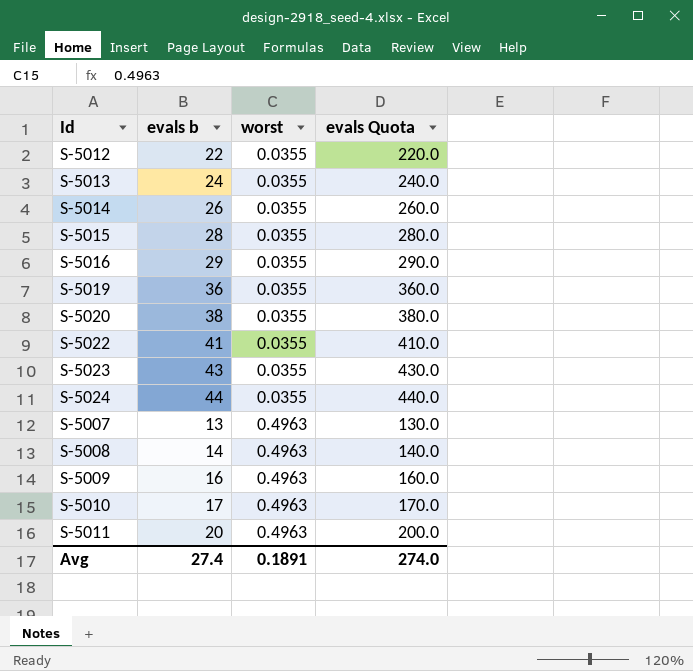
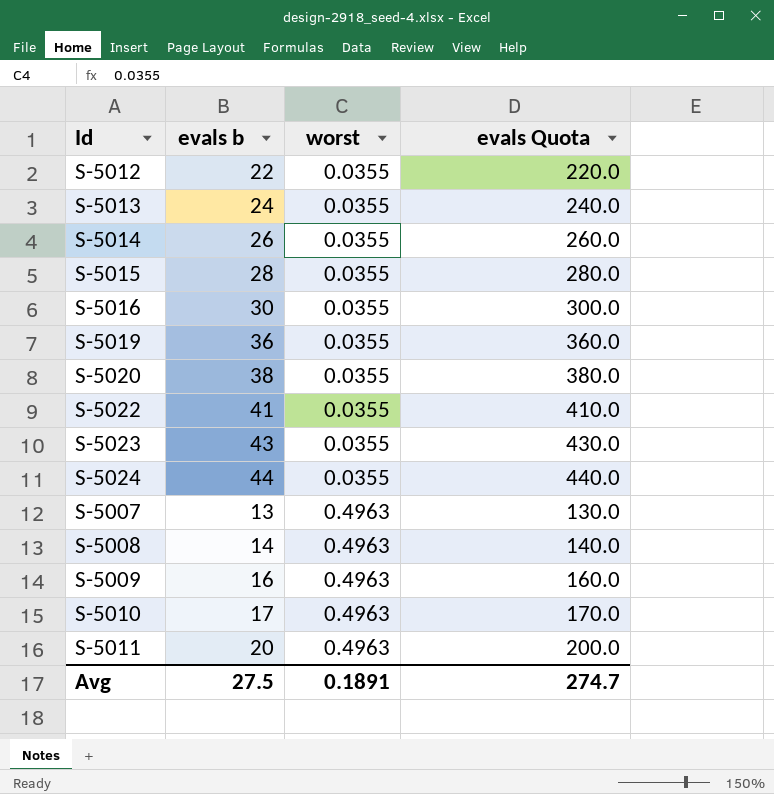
S-5016 | evals b: 29 -> 30
S-5016 | evals Quota: 290.0 -> 300.0
Avg | evals b: 27.4 -> 27.5
Avg | evals Quota: 274.0 -> 274.7

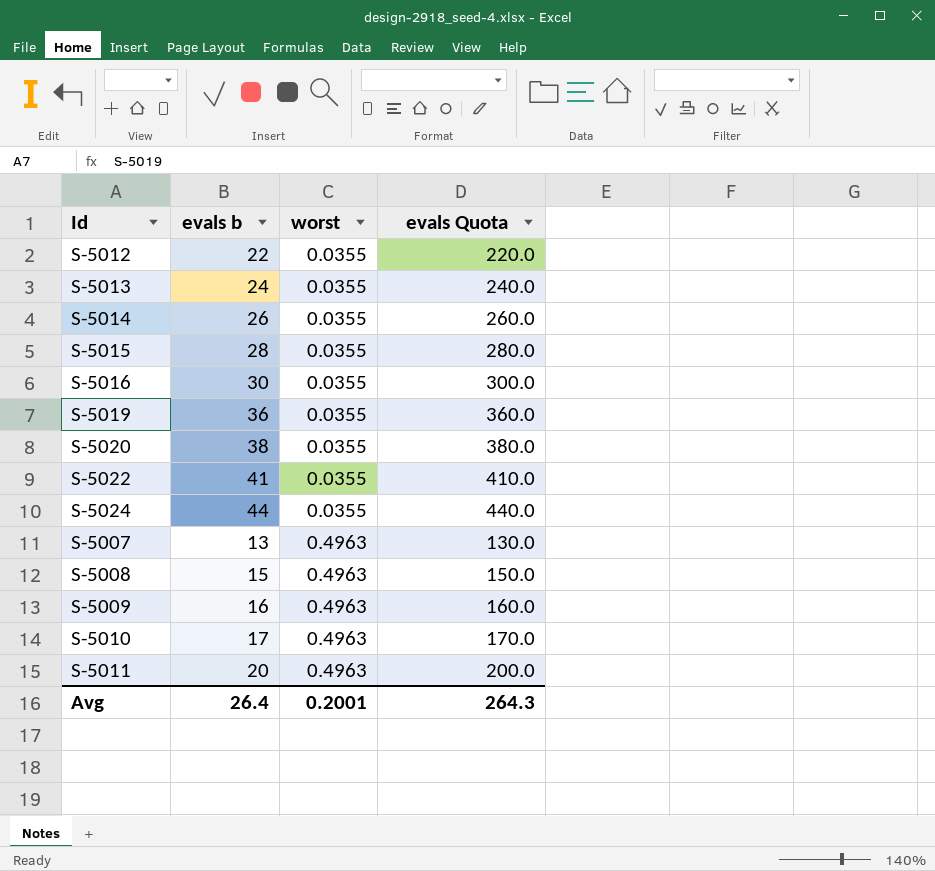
row S-5023: 43 | 0.0355 | 430.0 -> none
S-5008 | evals b: 14 -> 15
S-5008 | evals Quota: 140.0 -> 150.0
Avg | evals b: 27.5 -> 26.4
Avg | worst: 0.1891 -> 0.2001
Avg | evals Quota: 274.7 -> 264.3

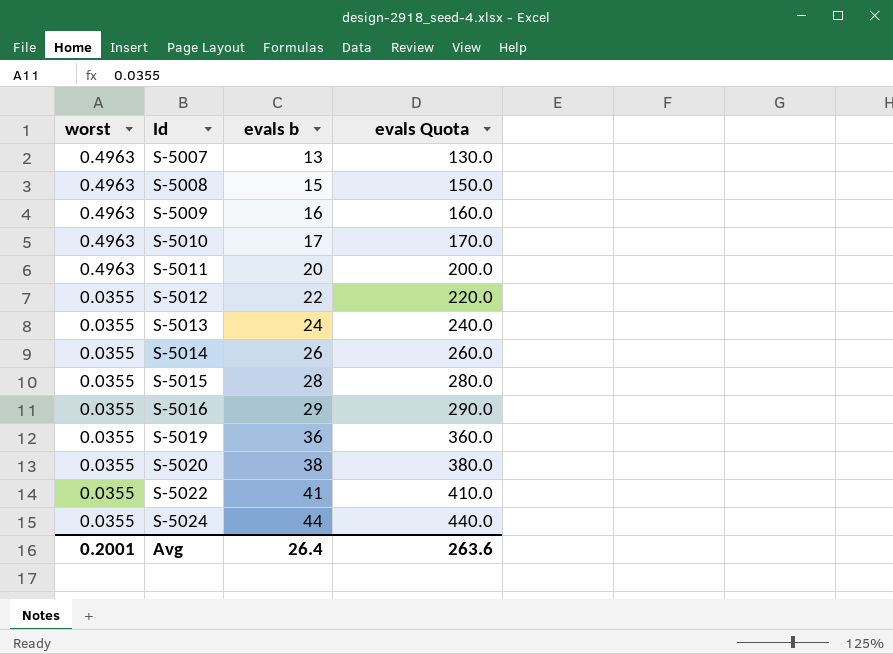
row order: worst ascending -> worst descending
column worst | position: 3 -> 1
S-5016 | evals b: 30 -> 29
S-5016 | evals Quota: 300.0 -> 290.0
Avg | evals Quota: 264.3 -> 263.6

